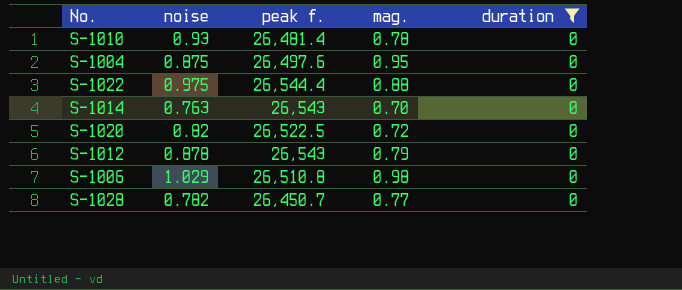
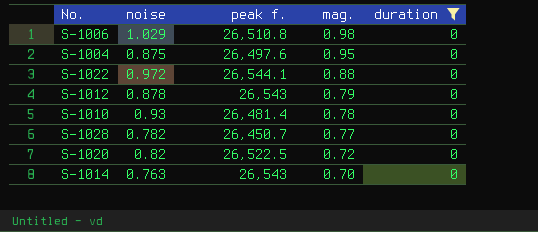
row order: none -> mag. descending
S-1022 | noise: 0.975 -> 0.972
S-1022 | peak f.: 26,544.4 -> 26,544.1

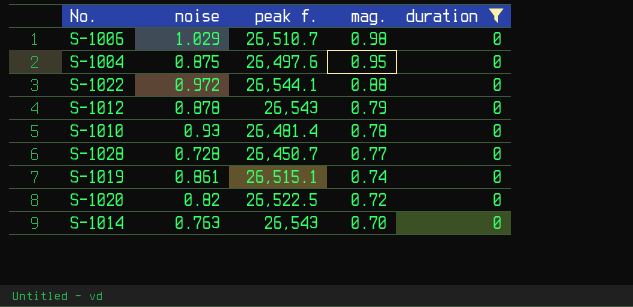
S-1006 | peak f.: 26,510.8 -> 26,510.7
S-1028 | noise: 0.782 -> 0.728
row S-1019: none -> 0.861 | 26,515.1 | 0.74 | 0

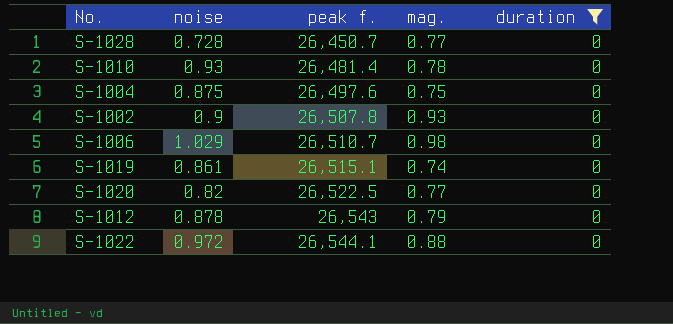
row order: mag. descending -> peak f. ascending
row S-1014: 0.763 | 26,543 | 0.70 | 0 -> none
S-1004 | mag.: 0.95 -> 0.75
row S-1002: none -> 0.9 | 26,507.8 | 0.93 | 0
S-1020 | mag.: 0.72 -> 0.77

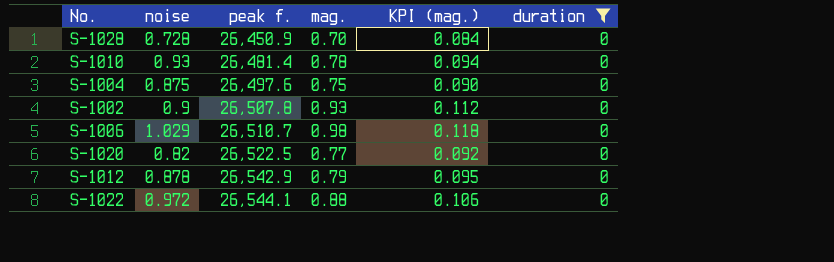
column KPI (mag.) | formula: none -> [mag.] * 0.12
row S-1019: 0.861 | 26,515.1 | 0.74 | 0 -> none
S-1028 | peak f.: 26,450.7 -> 26,450.9
S-1028 | mag.: 0.77 -> 0.70
S-1012 | peak f.: 26,543 -> 26,542.9

